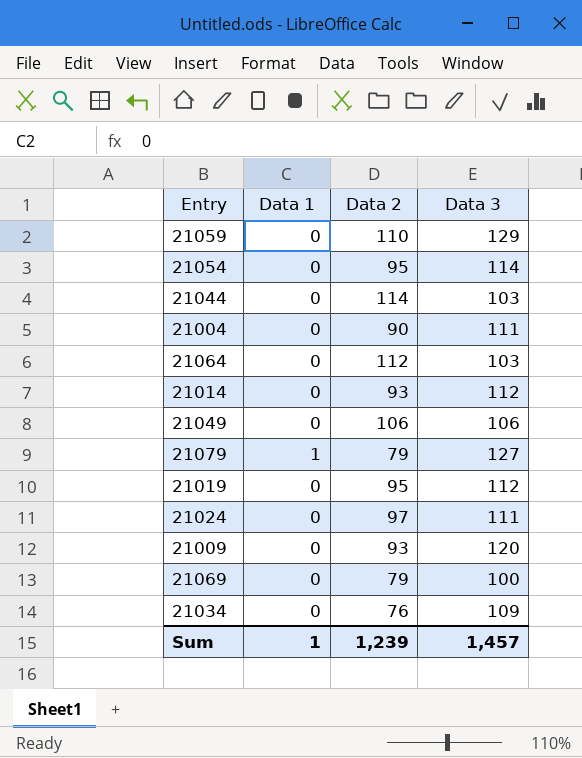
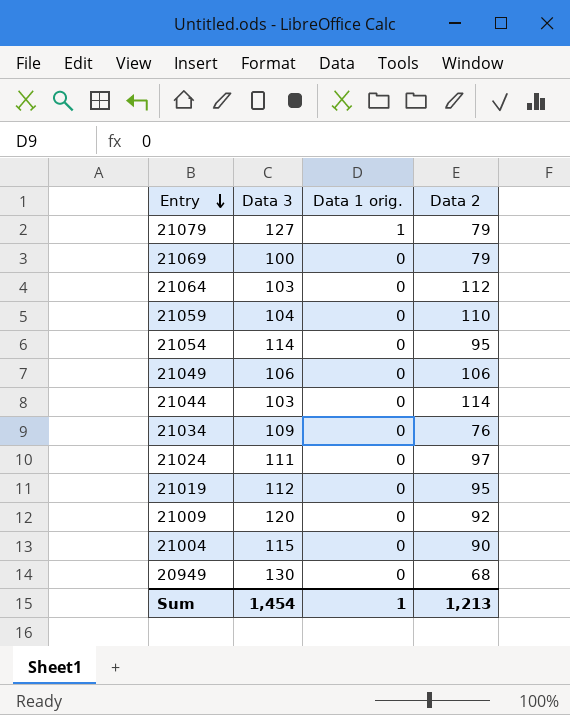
row order: none -> Entry descending
column Data 3 | position: 4 -> 2
column name: Data 1 -> Data 1 orig.
row 21014: 0 | 93 | 112 -> none
21059 | Data 3: 129 -> 104
21009 | Data 2: 93 -> 92
21004 | Data 3: 111 -> 115
row 20949: none -> 130 | 0 | 68
Sum | Data 3: 1,457 -> 1,454
Sum | Data 2: 1,239 -> 1,213

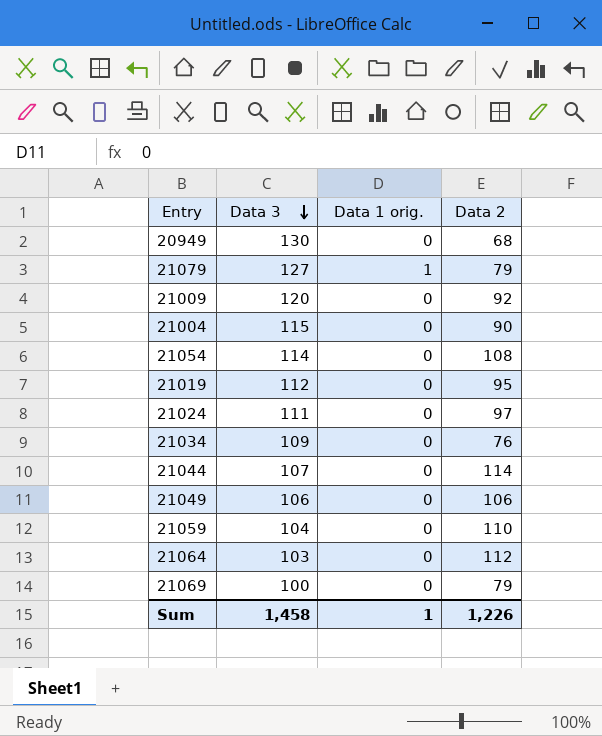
row order: Entry descending -> Data 3 descending
21054 | Data 2: 95 -> 108
21044 | Data 3: 103 -> 107
Sum | Data 3: 1,454 -> 1,458
Sum | Data 2: 1,213 -> 1,226

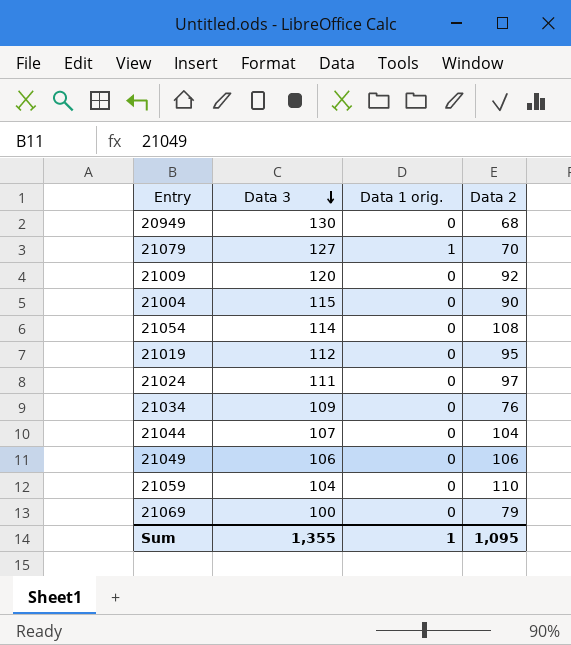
row 21064: 103 | 0 | 112 -> none
21079 | Data 2: 79 -> 70
21044 | Data 2: 114 -> 104
Sum | Data 3: 1,458 -> 1,355
Sum | Data 2: 1,226 -> 1,095

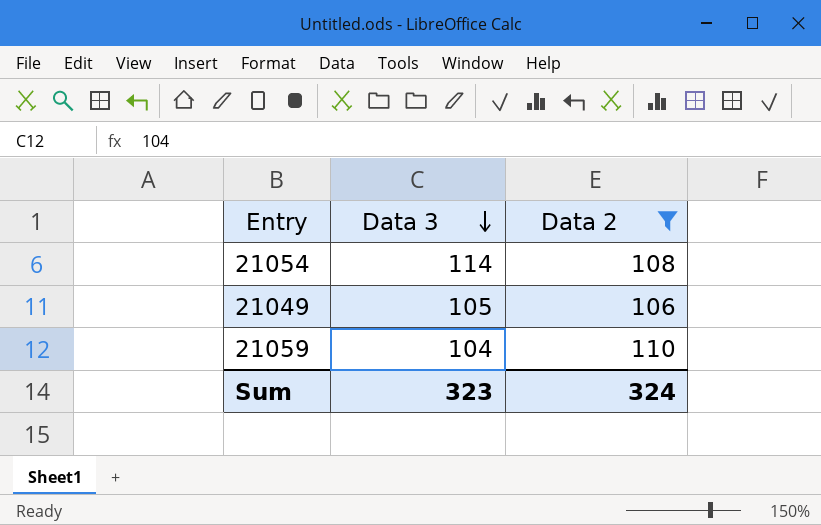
filter: none -> Data 2 >= 106
column Data 1 orig. | position: 3 -> none
21049 | Data 3: 106 -> 105
Sum | Data 3: 1,355 -> 323
Sum | Data 2: 1,095 -> 324

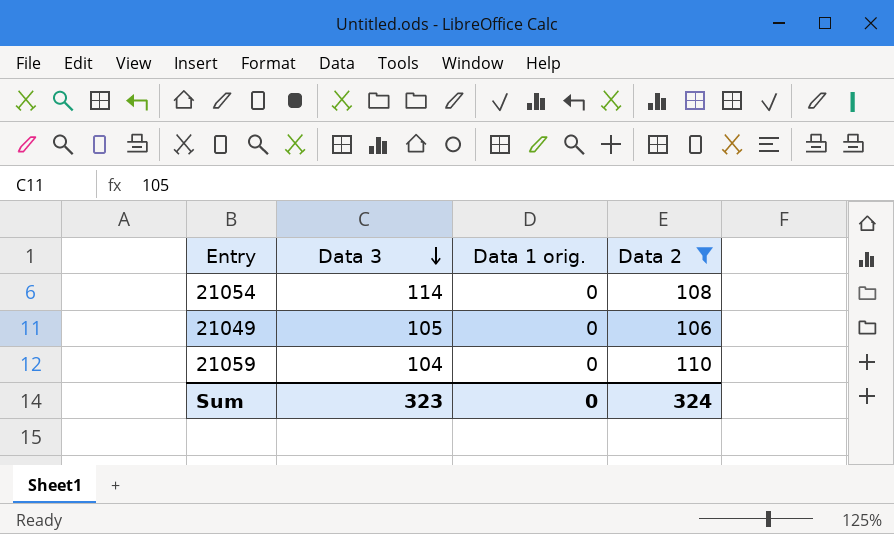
column Data 1 orig. | position: none -> 3

